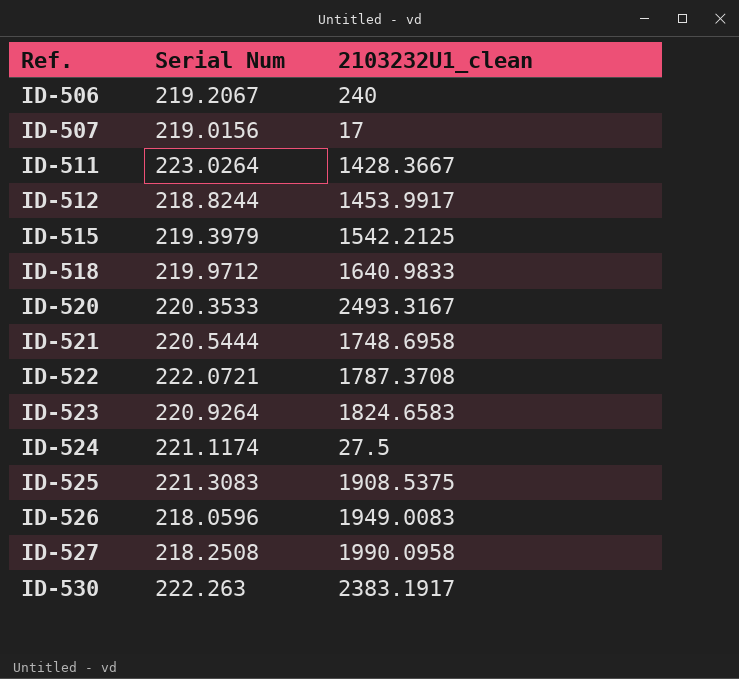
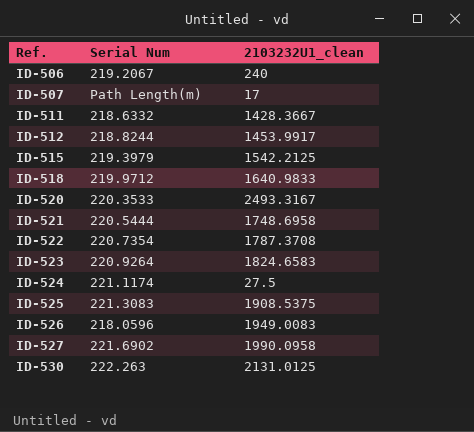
ID-507 | Serial Num: 219.0156 -> Path Length(m)
ID-511 | Serial Num: 223.0264 -> 218.6332
ID-522 | Serial Num: 222.0721 -> 220.7354
ID-527 | Serial Num: 218.2508 -> 221.6902
ID-530 | 2103232U1_clean: 2383.1917 -> 2131.0125

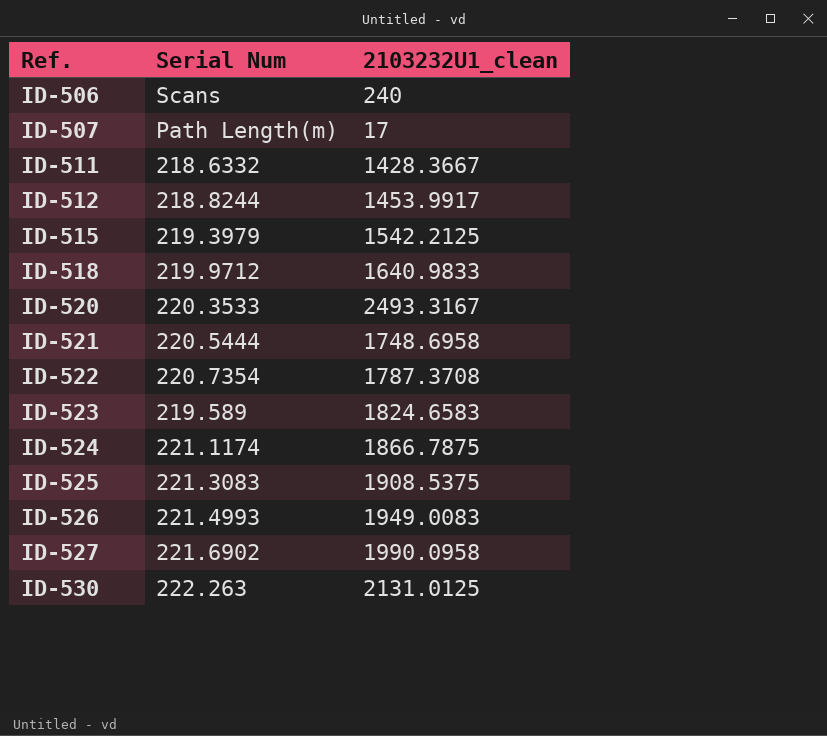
ID-506 | Serial Num: 219.2067 -> Scans
ID-523 | Serial Num: 220.9264 -> 219.589
ID-524 | 2103232U1_clean: 27.5 -> 1866.7875
ID-526 | Serial Num: 218.0596 -> 221.4993

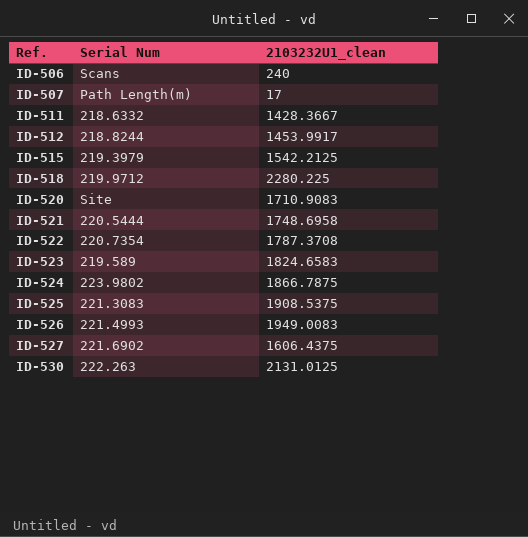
ID-518 | 2103232U1_clean: 1640.9833 -> 2280.225
ID-520 | Serial Num: 220.3533 -> Site
ID-520 | 2103232U1_clean: 2493.3167 -> 1710.9083
ID-524 | Serial Num: 221.1174 -> 223.9802
ID-527 | 2103232U1_clean: 1990.0958 -> 1606.4375

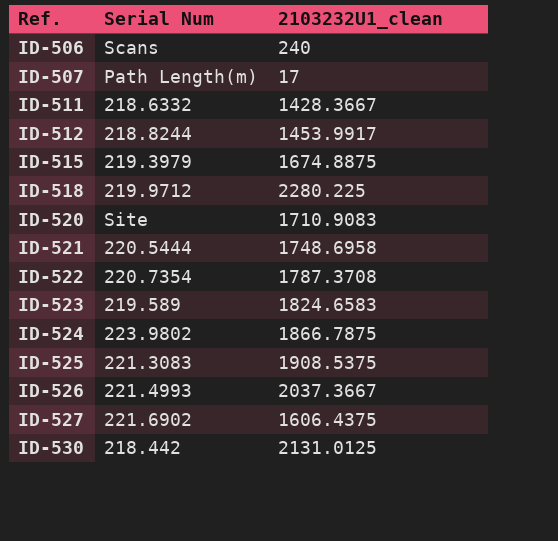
ID-515 | 2103232U1_clean: 1542.2125 -> 1674.8875
ID-526 | 2103232U1_clean: 1949.0083 -> 2037.3667
ID-530 | Serial Num: 222.263 -> 218.442

